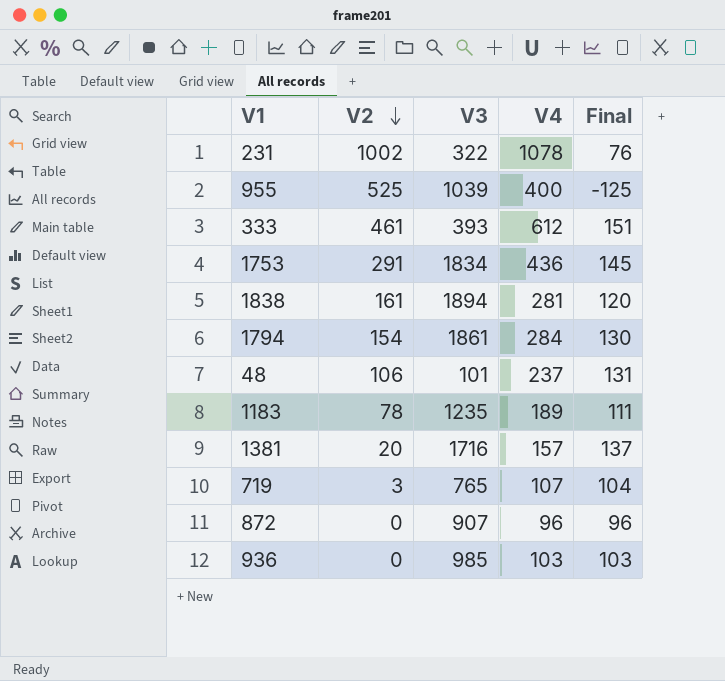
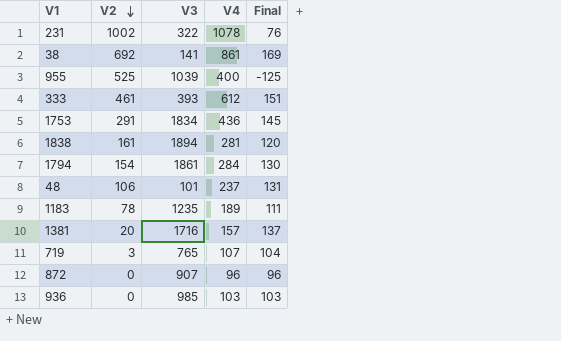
row 38: none -> 692 | 141 | 861 | 169

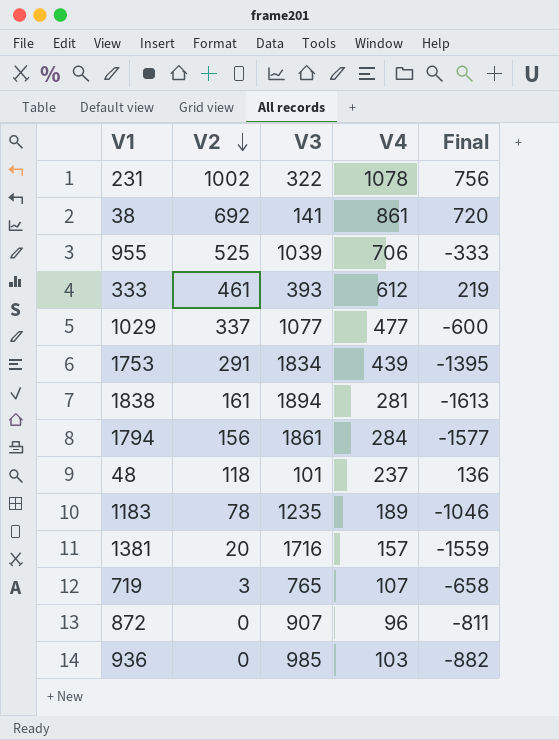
column Final | formula: [V4] - [V2] -> [V4] - [V3]
955 | V4: 400 -> 706
row 1029: none -> 337 | 1077 | 477 | -600
1753 | V4: 436 -> 439
1794 | V2: 154 -> 156
48 | V2: 106 -> 118

